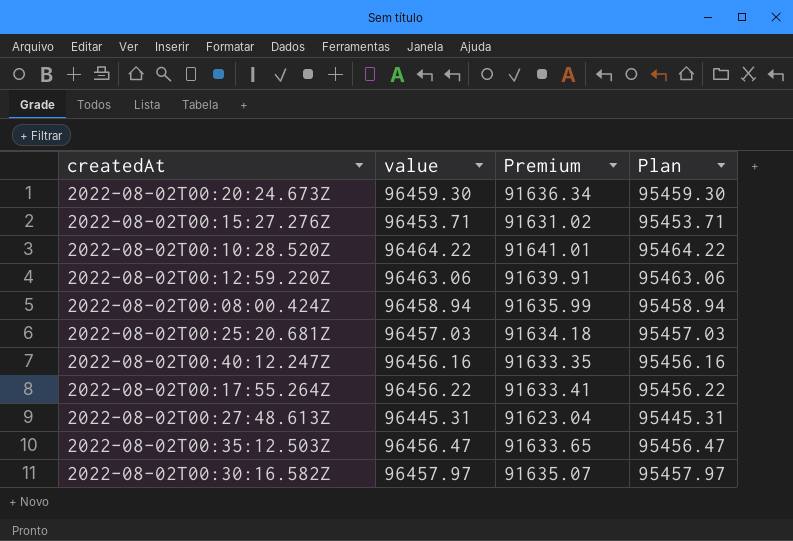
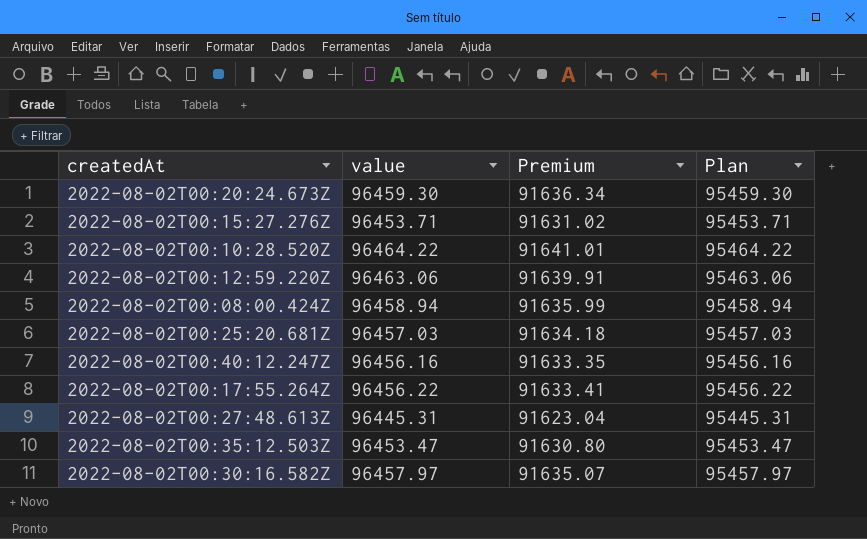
2022-08-02T00:35:12.503Z | value: 96456.47 -> 96453.47
2022-08-02T00:35:12.503Z | Premium: 91633.65 -> 91630.80
2022-08-02T00:35:12.503Z | Plan: 95456.47 -> 95453.47

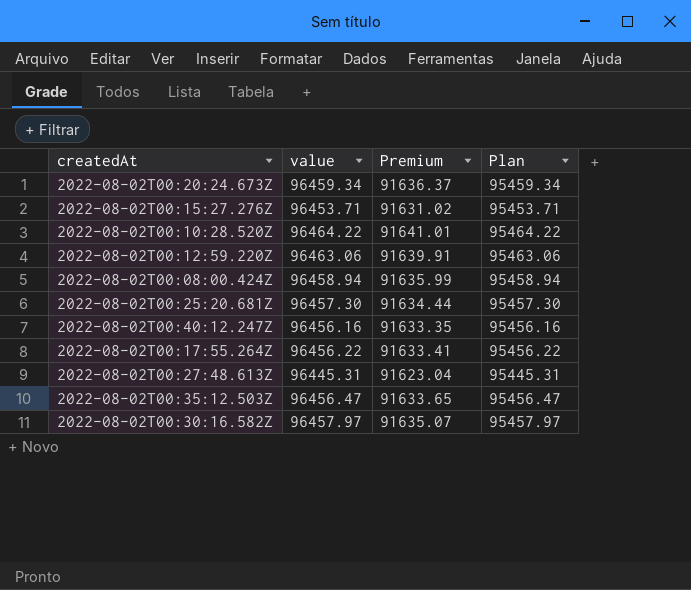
2022-08-02T00:20:24.673Z | value: 96459.30 -> 96459.34
2022-08-02T00:20:24.673Z | Premium: 91636.34 -> 91636.37
2022-08-02T00:20:24.673Z | Plan: 95459.30 -> 95459.34
2022-08-02T00:25:20.681Z | value: 96457.03 -> 96457.30
2022-08-02T00:25:20.681Z | Premium: 91634.18 -> 91634.44
2022-08-02T00:25:20.681Z | Plan: 95457.03 -> 95457.30
2022-08-02T00:35:12.503Z | value: 96453.47 -> 96456.47
2022-08-02T00:35:12.503Z | Premium: 91630.80 -> 91633.65
2022-08-02T00:35:12.503Z | Plan: 95453.47 -> 95456.47

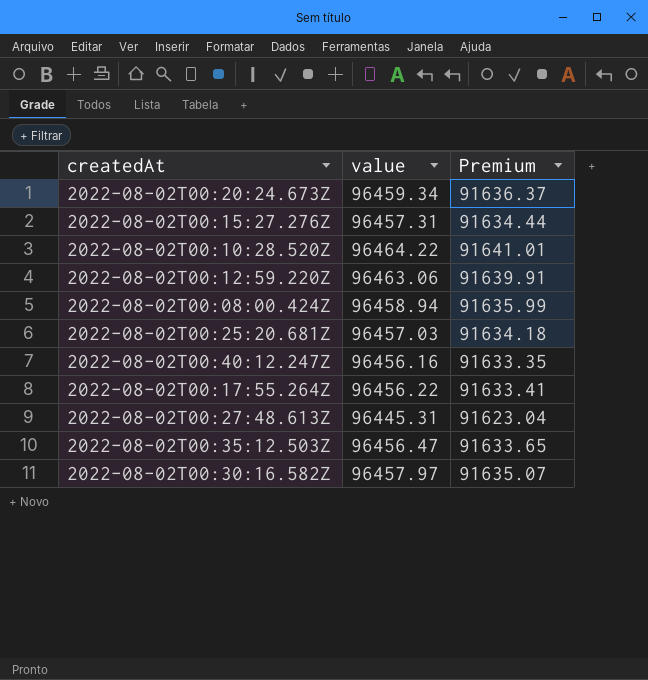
column Plan | formula: [value] - 1000 -> none
2022-08-02T00:15:27.276Z | value: 96453.71 -> 96457.31
2022-08-02T00:15:27.276Z | Premium: 91631.02 -> 91634.44
2022-08-02T00:25:20.681Z | value: 96457.30 -> 96457.03
2022-08-02T00:25:20.681Z | Premium: 91634.44 -> 91634.18

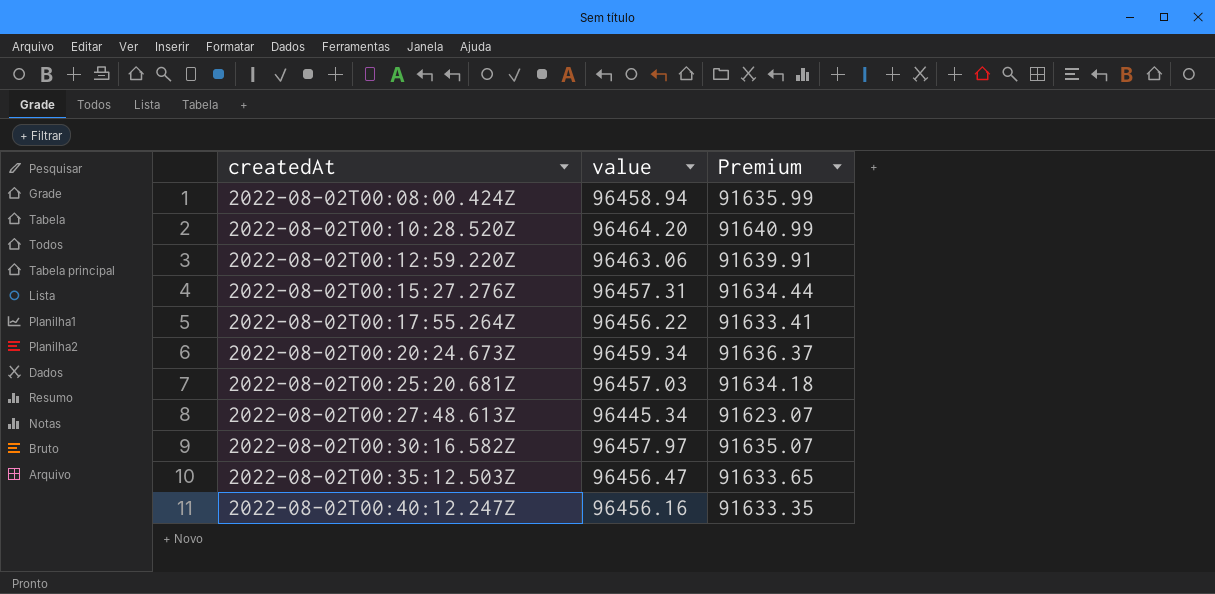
row order: none -> createdAt ascending
2022-08-02T00:10:28.520Z | value: 96464.22 -> 96464.20
2022-08-02T00:10:28.520Z | Premium: 91641.01 -> 91640.99
2022-08-02T00:27:48.613Z | value: 96445.31 -> 96445.34
2022-08-02T00:27:48.613Z | Premium: 91623.04 -> 91623.07

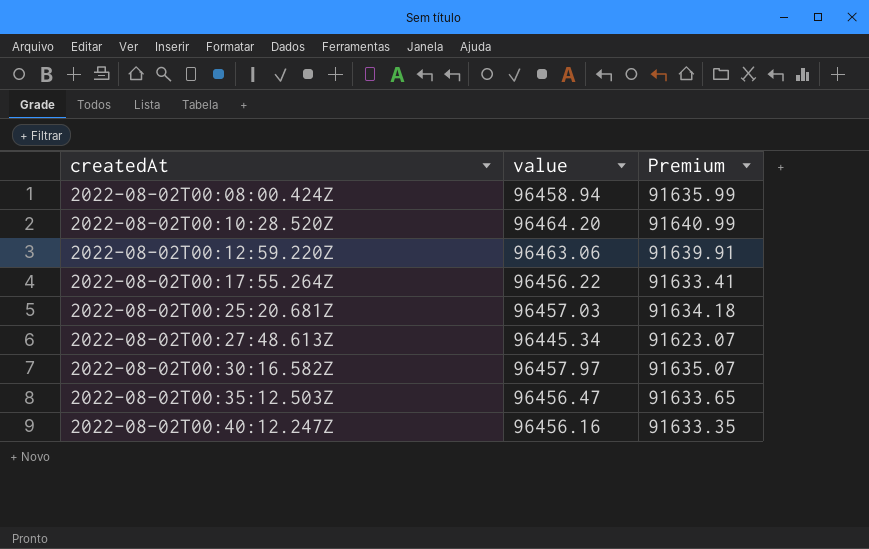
row 2022-08-02T00:15:27.276Z: 96457.31 | 91634.44 -> none
row 2022-08-02T00:20:24.673Z: 96459.34 | 91636.37 -> none

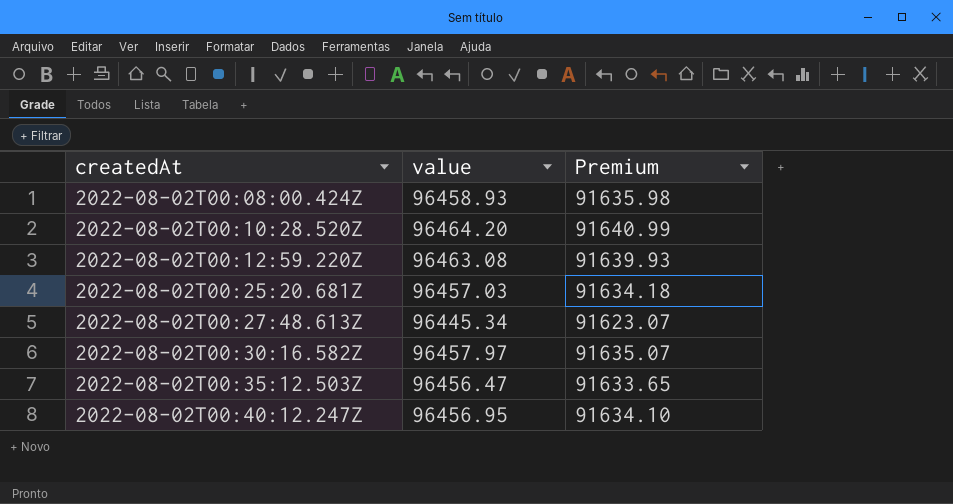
row 2022-08-02T00:17:55.264Z: 96456.22 | 91633.41 -> none
2022-08-02T00:08:00.424Z | value: 96458.94 -> 96458.93
2022-08-02T00:08:00.424Z | Premium: 91635.99 -> 91635.98
2022-08-02T00:12:59.220Z | value: 96463.06 -> 96463.08
2022-08-02T00:12:59.220Z | Premium: 91639.91 -> 91639.93
2022-08-02T00:40:12.247Z | value: 96456.16 -> 96456.95
2022-08-02T00:40:12.247Z | Premium: 91633.35 -> 91634.10

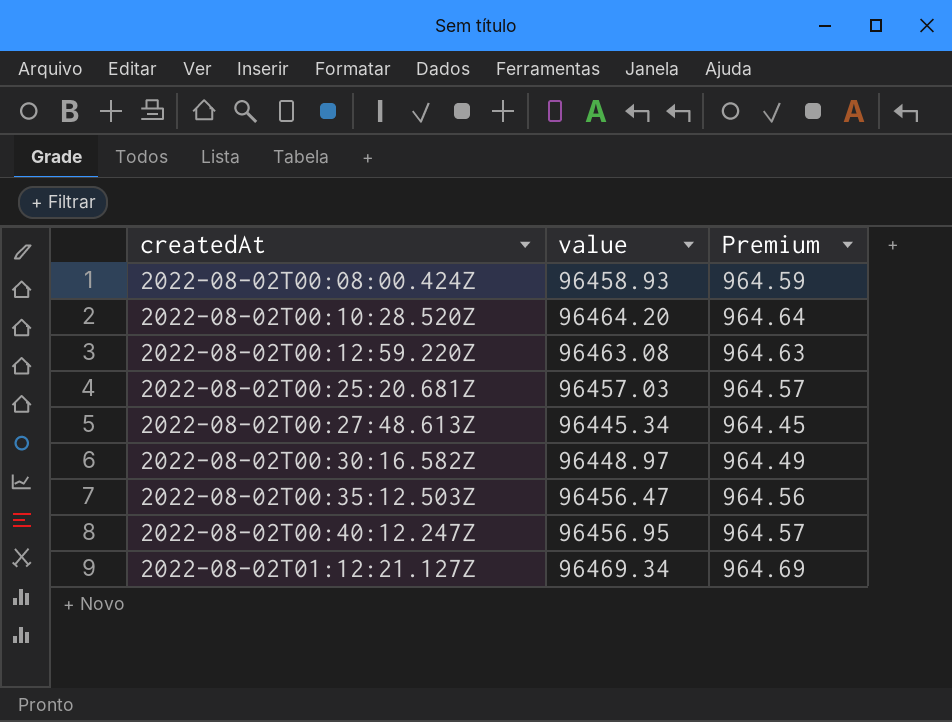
column Premium | formula: [value] * 0.95 -> [value] * 0.01
2022-08-02T00:30:16.582Z | value: 96457.97 -> 96448.97
row 2022-08-02T01:12:21.127Z: none -> 96469.34 | 964.69

